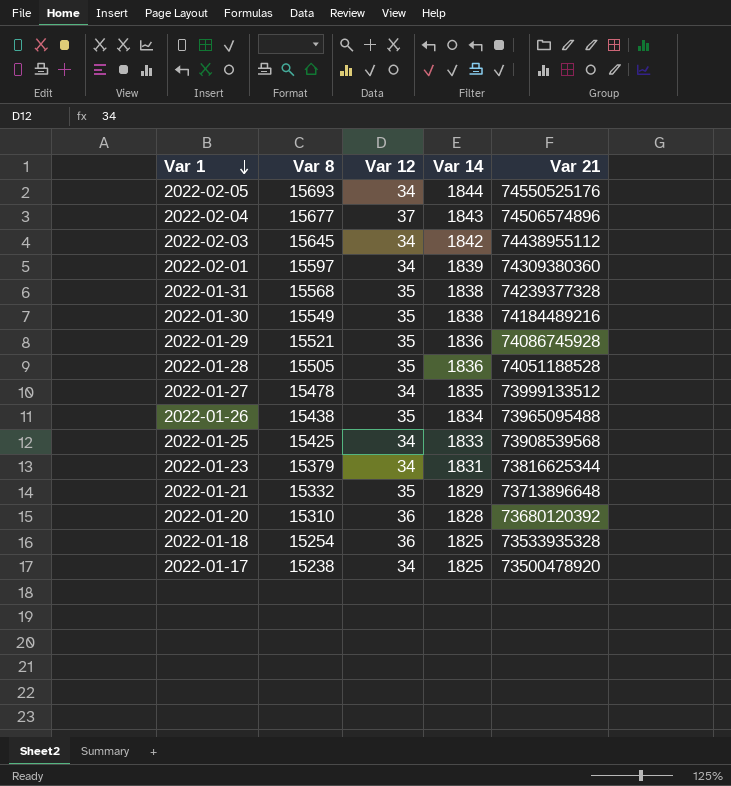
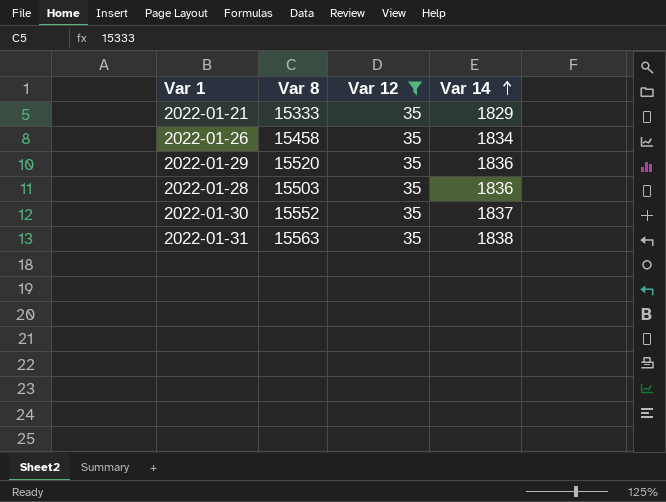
filter: none -> Var 12 = 35
row order: Var 1 descending -> Var 14 ascending
column Var 21 | position: 5 -> none
2022-01-21 | Var 8: 15332 -> 15333
2022-01-26 | Var 8: 15438 -> 15458
2022-01-29 | Var 8: 15521 -> 15520
2022-01-28 | Var 8: 15505 -> 15503
2022-01-30 | Var 8: 15549 -> 15552
2022-01-30 | Var 14: 1838 -> 1837
2022-01-31 | Var 8: 15568 -> 15563

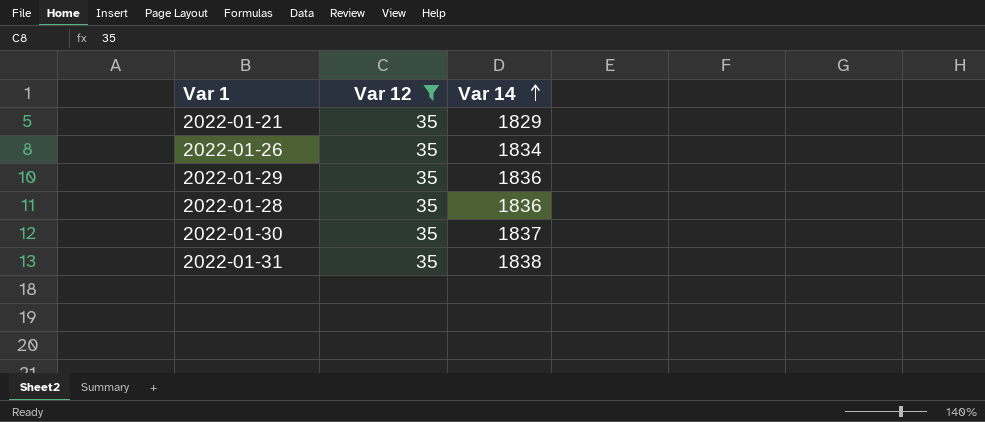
column Var 8 | position: 2 -> none

